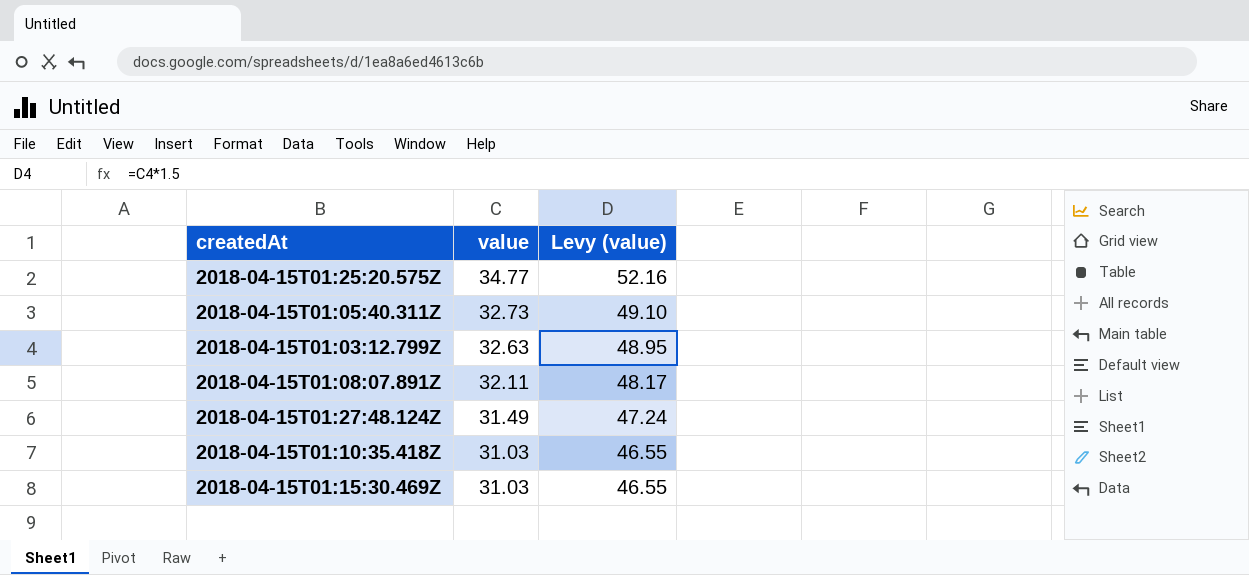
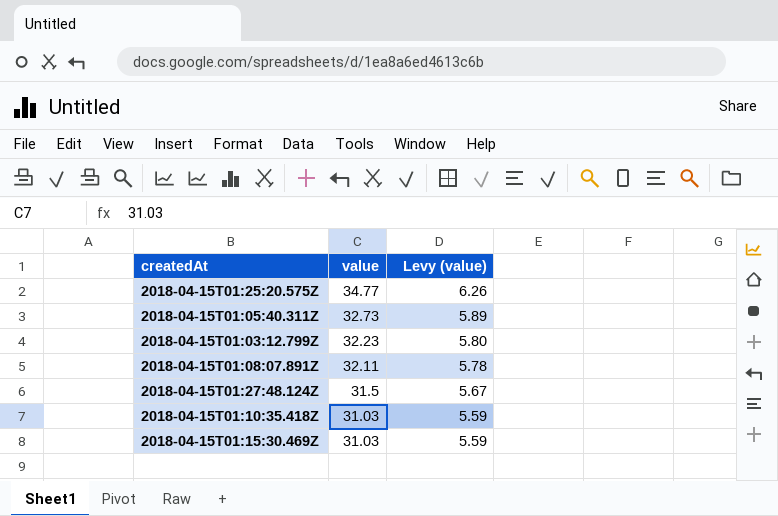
column Levy (value) | formula: [value] * 1.5 -> [value] * 0.18
2018-04-15T01:03:12.799Z | value: 32.63 -> 32.23
2018-04-15T01:27:48.124Z | value: 31.49 -> 31.5

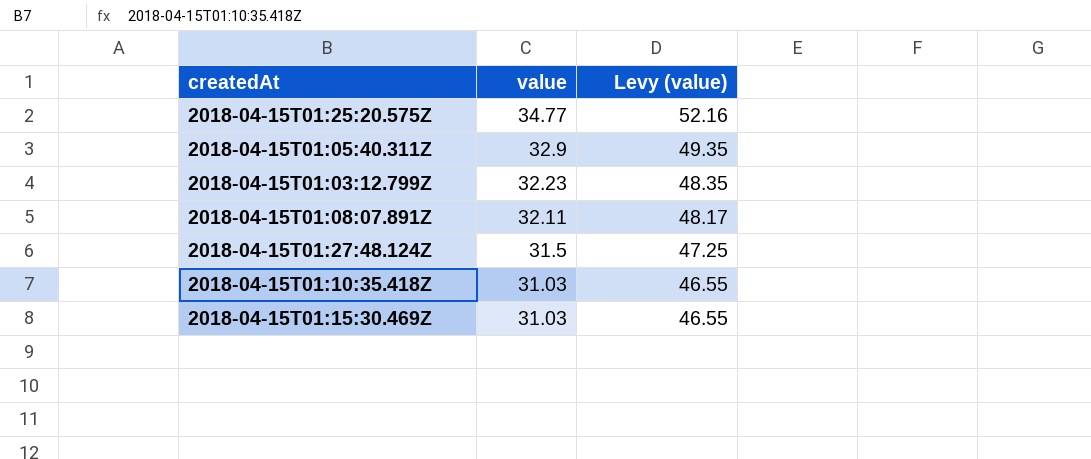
column Levy (value) | formula: [value] * 0.18 -> [value] * 1.5
2018-04-15T01:05:40.311Z | value: 32.73 -> 32.9

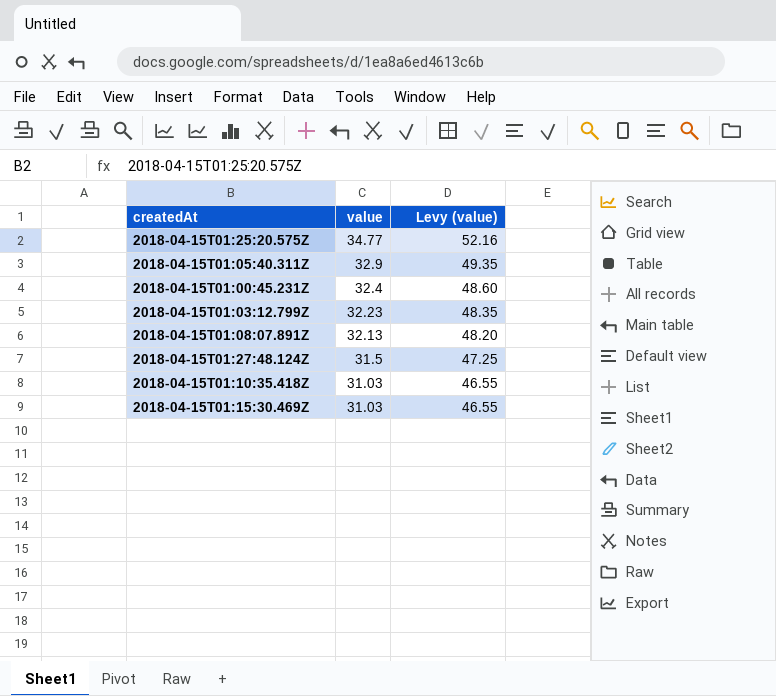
row 2018-04-15T01:00:45.231Z: none -> 32.4 | 48.60
2018-04-15T01:08:07.891Z | value: 32.11 -> 32.13
2018-04-15T01:08:07.891Z | Levy (value): 48.17 -> 48.20

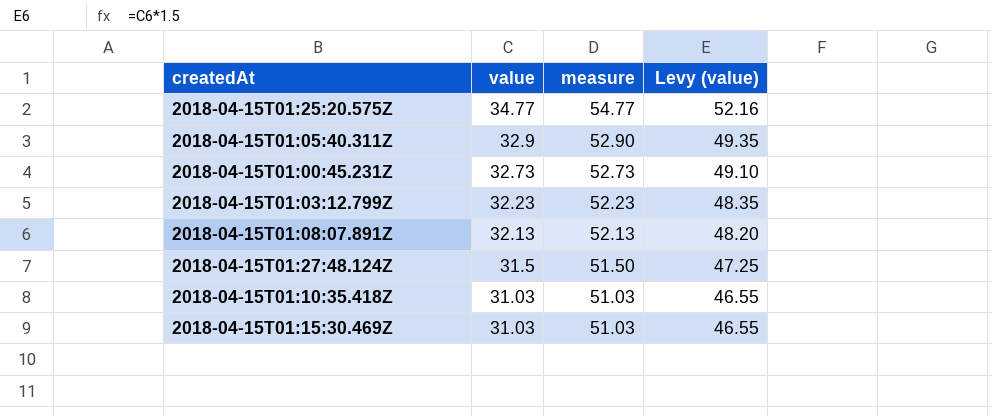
column measure | formula: none -> [value] + 20
2018-04-15T01:00:45.231Z | value: 32.4 -> 32.73
2018-04-15T01:00:45.231Z | Levy (value): 48.60 -> 49.10

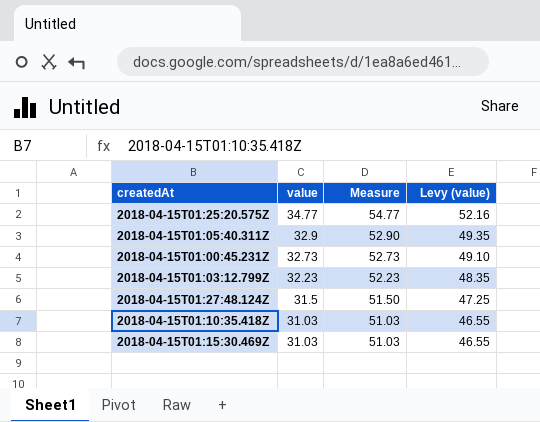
column name: measure -> Measure
row 2018-04-15T01:08:07.891Z: 32.13 | 52.13 | 48.20 -> none

